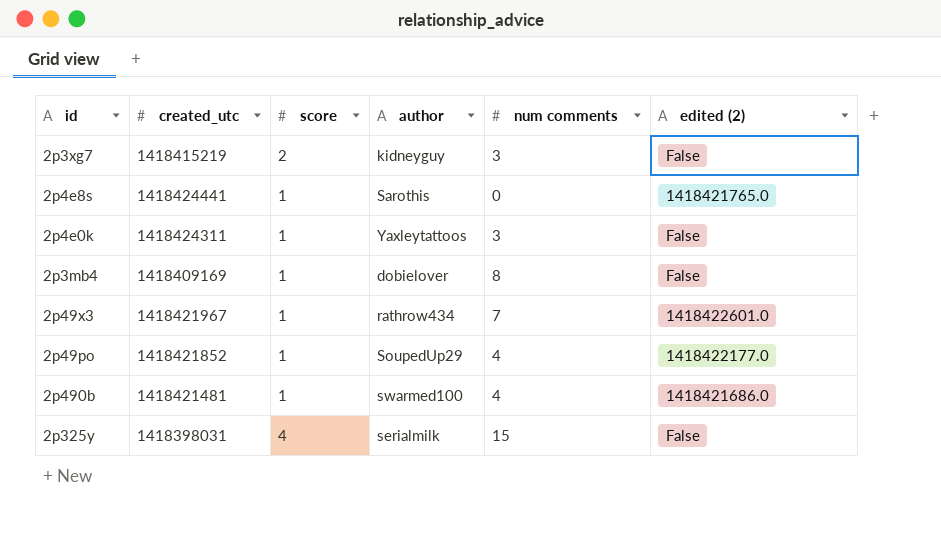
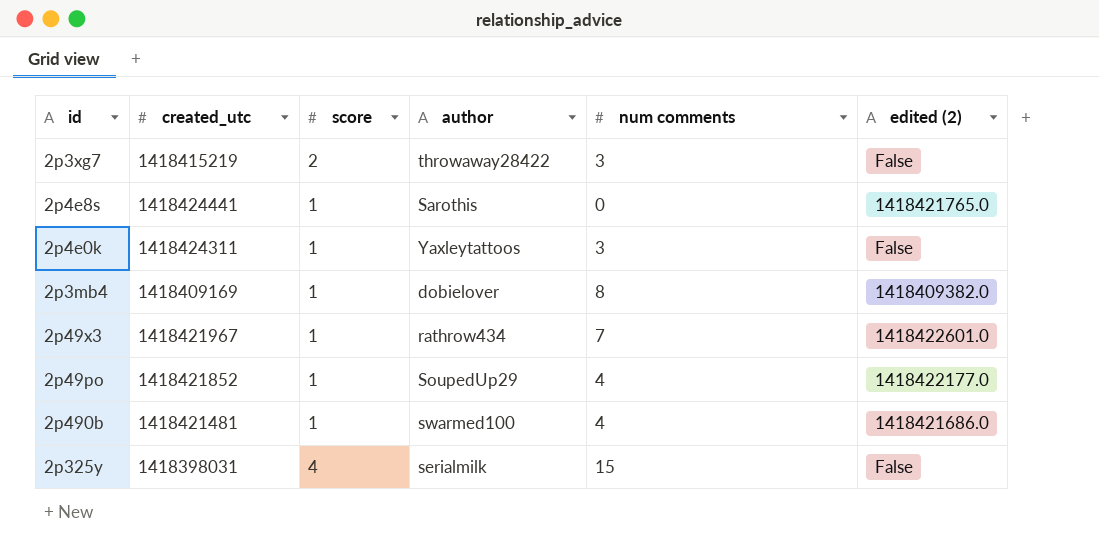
2p3xg7 | author: kidneyguy -> throwaway28422
2p3mb4 | edited (2): False -> 1418409382.0

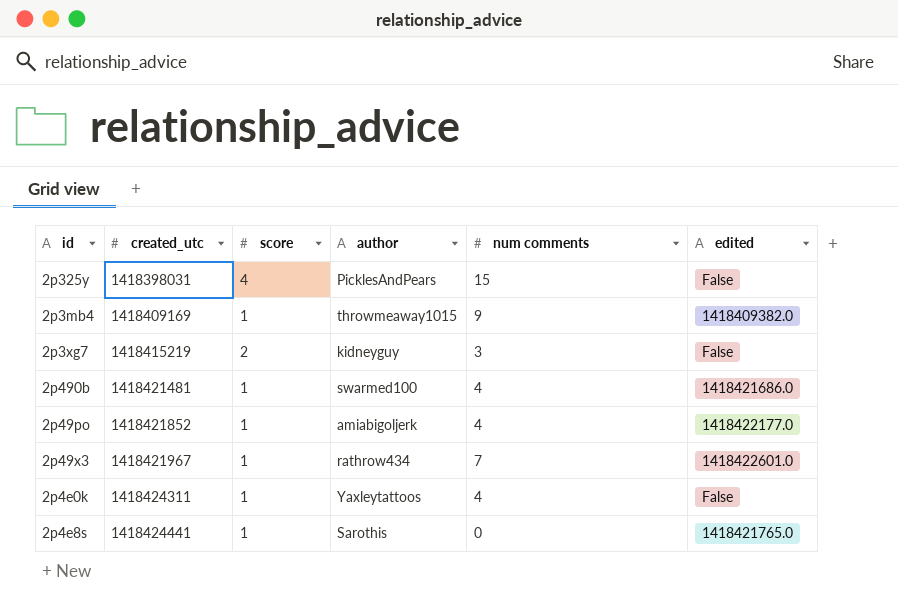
row order: none -> created_utc ascending
column name: edited (2) -> edited
2p325y | author: serialmilk -> PicklesAndPears
2p3mb4 | author: dobielover -> throwmeaway1015
2p3mb4 | num comments: 8 -> 9
2p3xg7 | author: throwaway28422 -> kidneyguy
2p49po | author: SoupedUp29 -> amiabigoljerk
2p4e0k | num comments: 3 -> 4

